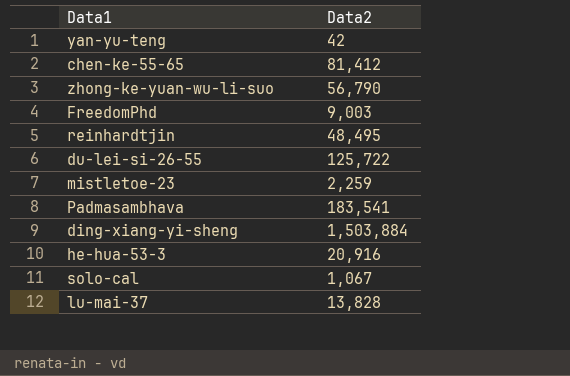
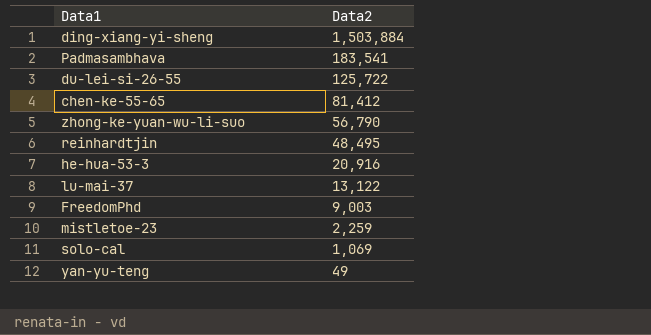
row order: none -> Data2 descending
lu-mai-37 | Data2: 13,828 -> 13,122
solo-cal | Data2: 1,067 -> 1,069
yan-yu-teng | Data2: 42 -> 49

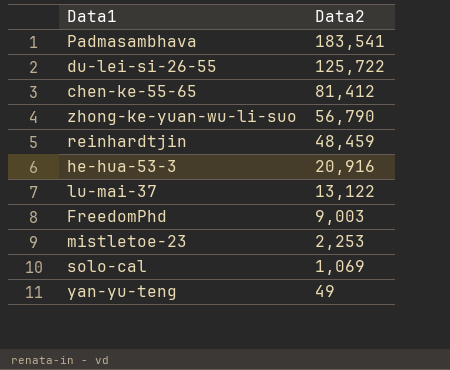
row ding-xiang-yi-sheng: 1,503,884 -> none
reinhardtjin | Data2: 48,495 -> 48,459
mistletoe-23 | Data2: 2,259 -> 2,253

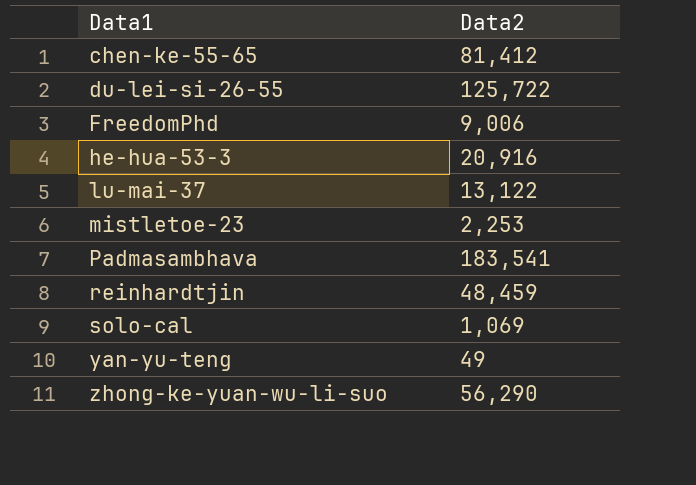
row order: Data2 descending -> Data1 ascending
FreedomPhd | Data2: 9,003 -> 9,006
zhong-ke-yuan-wu-li-suo | Data2: 56,790 -> 56,290

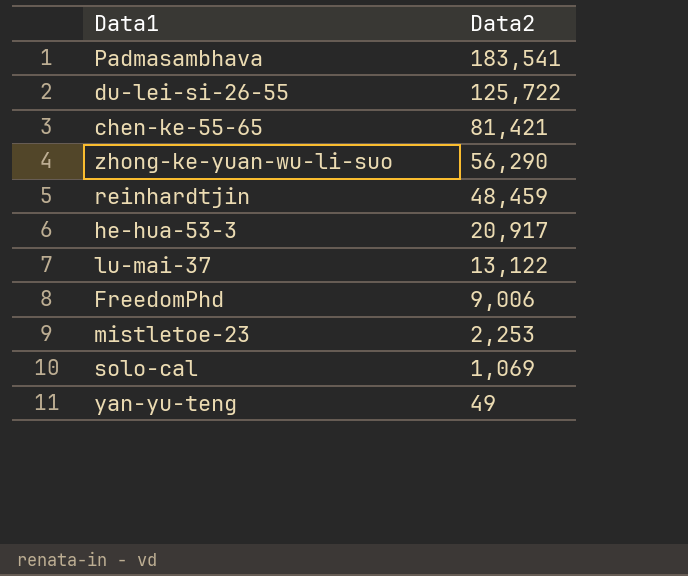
row order: Data1 ascending -> Data2 descending
chen-ke-55-65 | Data2: 81,412 -> 81,421
he-hua-53-3 | Data2: 20,916 -> 20,917

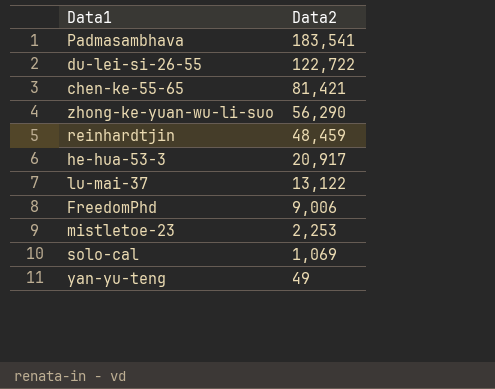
du-lei-si-26-55 | Data2: 125,722 -> 122,722

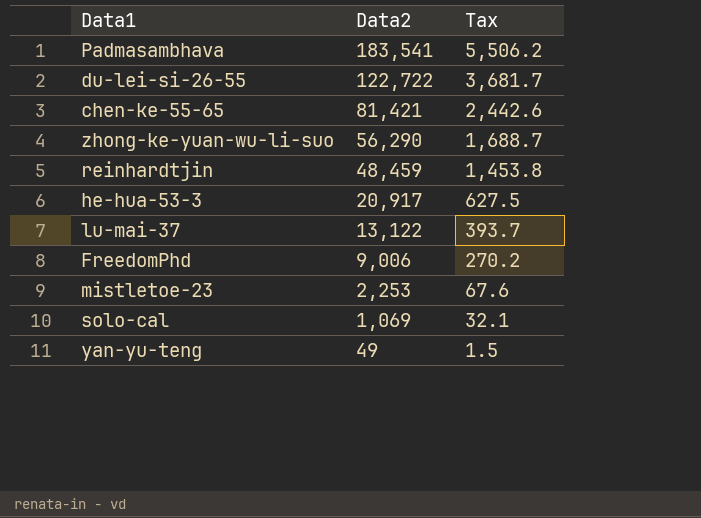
column Tax | formula: none -> [Data2] * 0.03

